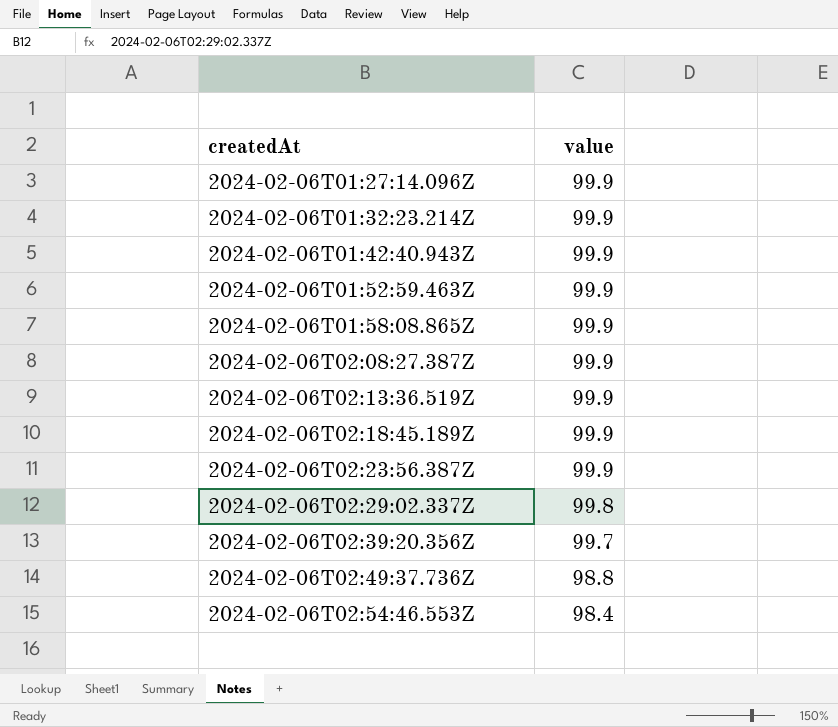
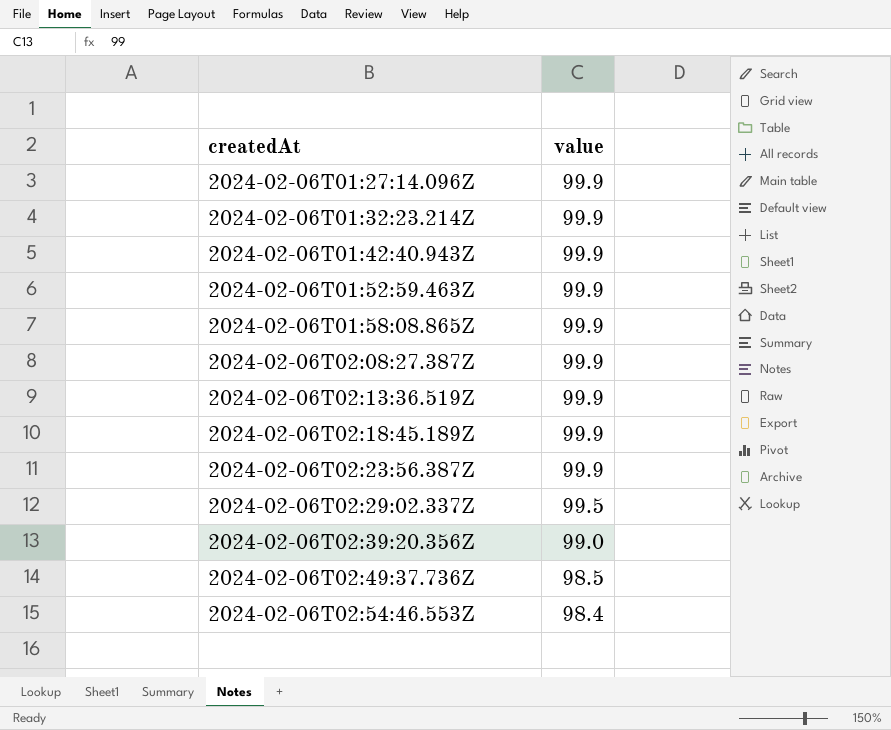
2024-02-06T02:29:02.337Z | value: 99.8 -> 99.5
2024-02-06T02:39:20.356Z | value: 99.7 -> 99.0
2024-02-06T02:49:37.736Z | value: 98.8 -> 98.5

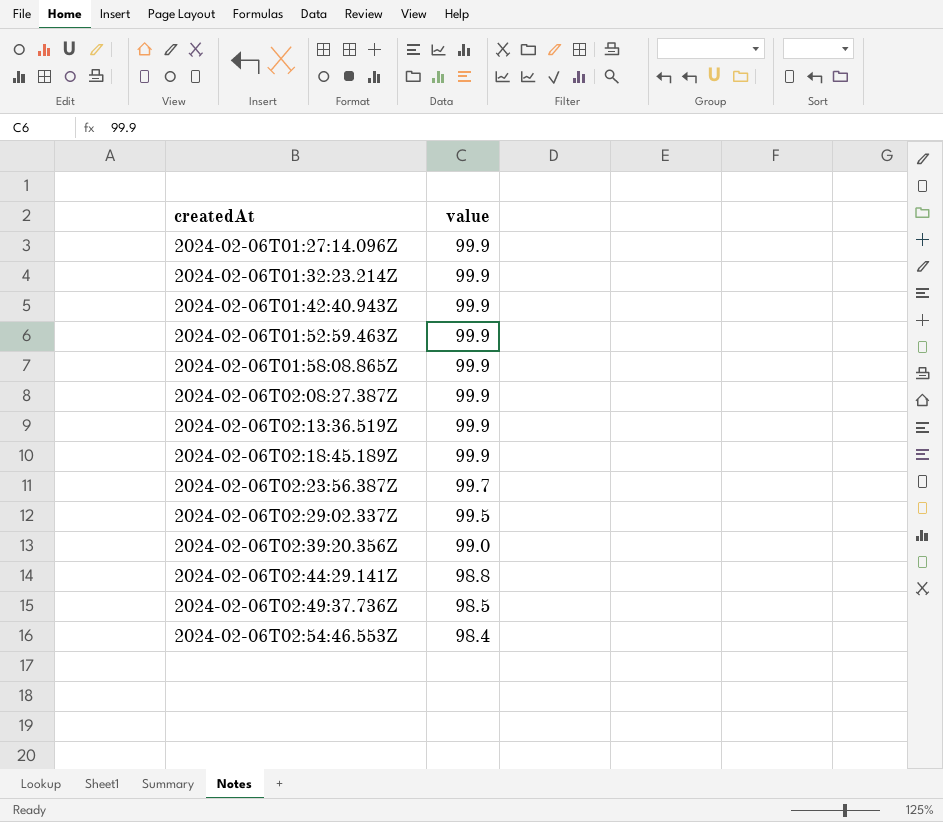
2024-02-06T02:23:56.387Z | value: 99.9 -> 99.7
row 2024-02-06T02:44:29.141Z: none -> 98.8

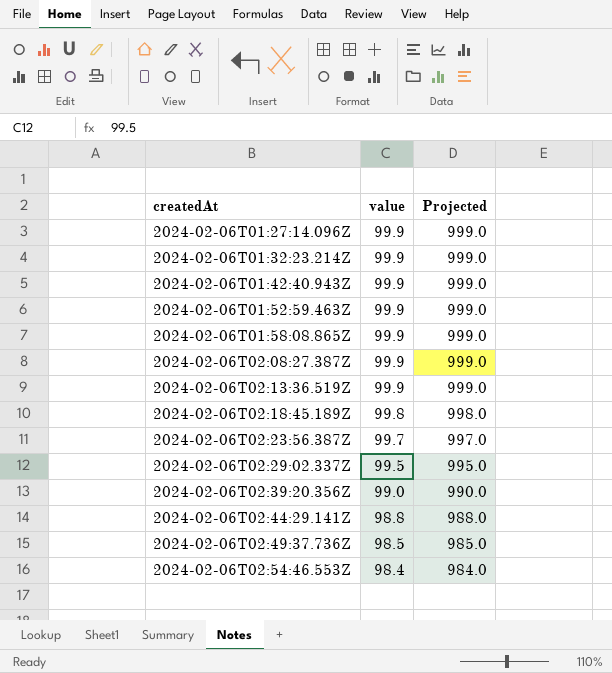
column Projected | formula: none -> [value] * 10
2024-02-06T02:18:45.189Z | value: 99.9 -> 99.8

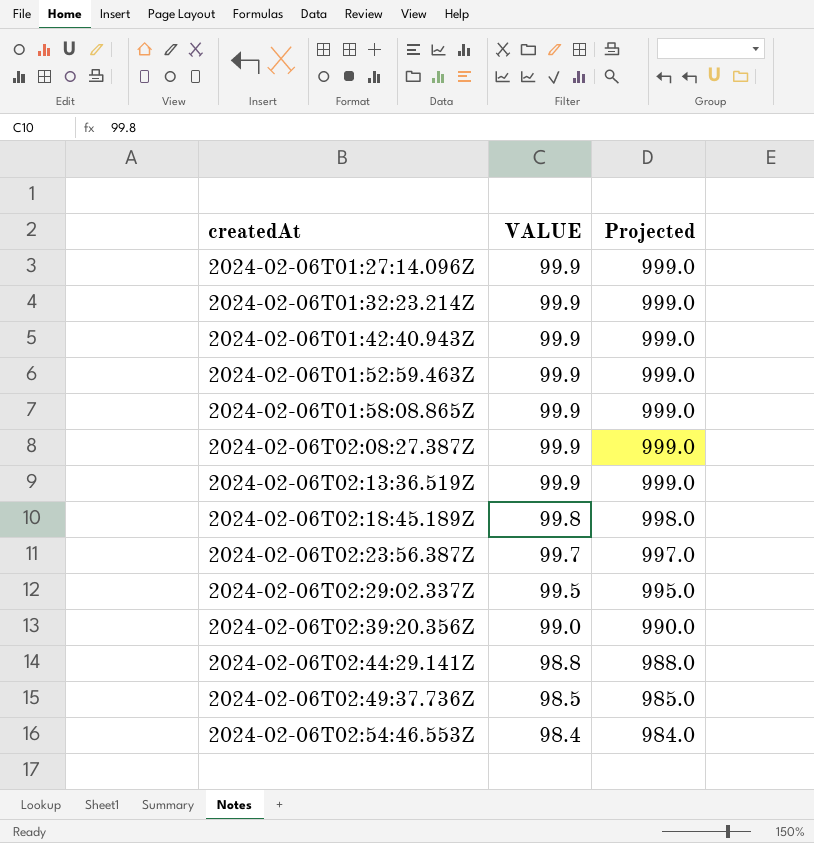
column name: value -> VALUE

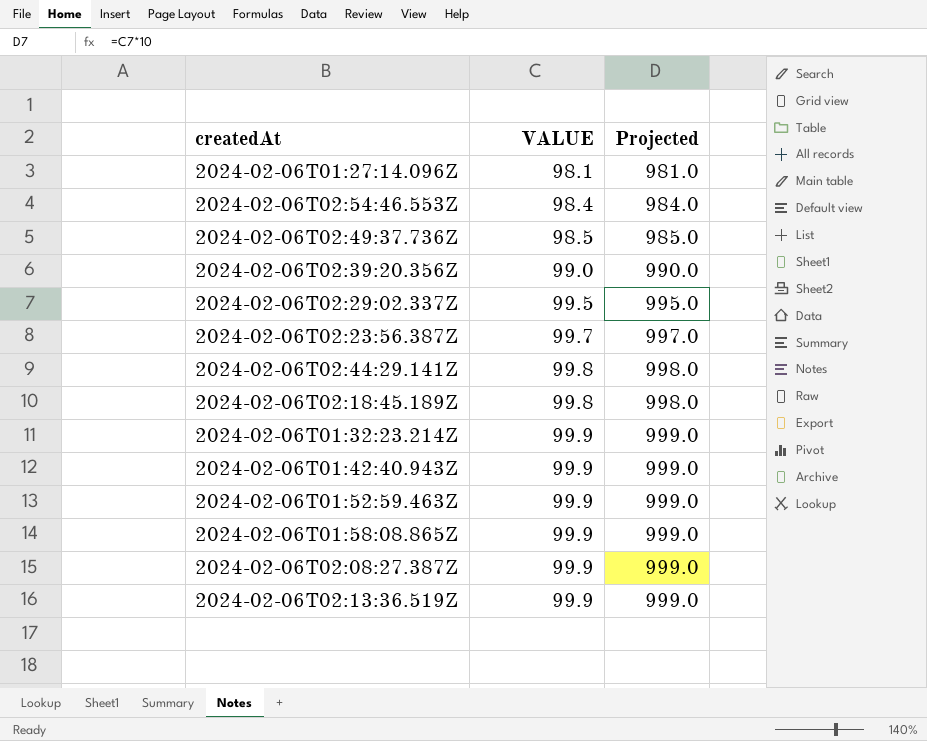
row order: createdAt ascending -> VALUE ascending
2024-02-06T01:27:14.096Z | VALUE: 99.9 -> 98.1
2024-02-06T01:27:14.096Z | Projected: 999.0 -> 981.0
2024-02-06T02:44:29.141Z | VALUE: 98.8 -> 99.8
2024-02-06T02:44:29.141Z | Projected: 988.0 -> 998.0

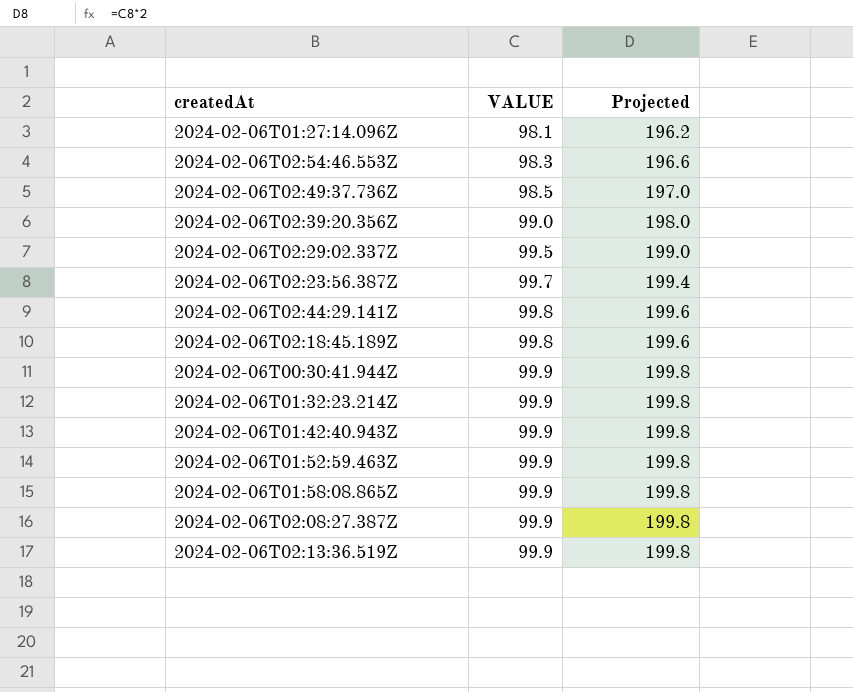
column Projected | formula: [VALUE] * 10 -> [VALUE] * 2
2024-02-06T02:54:46.553Z | VALUE: 98.4 -> 98.3
row 2024-02-06T00:30:41.944Z: none -> 99.9 | 199.8

